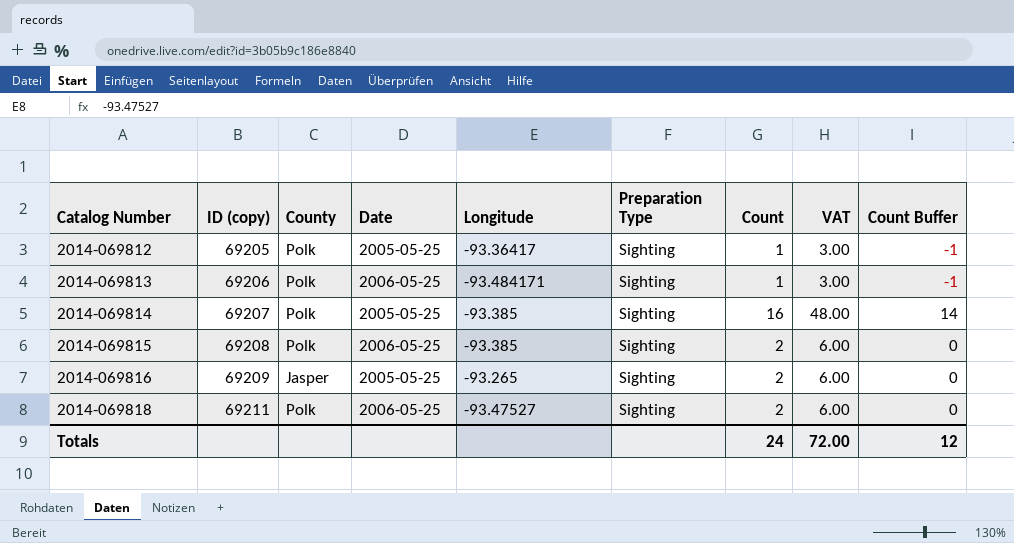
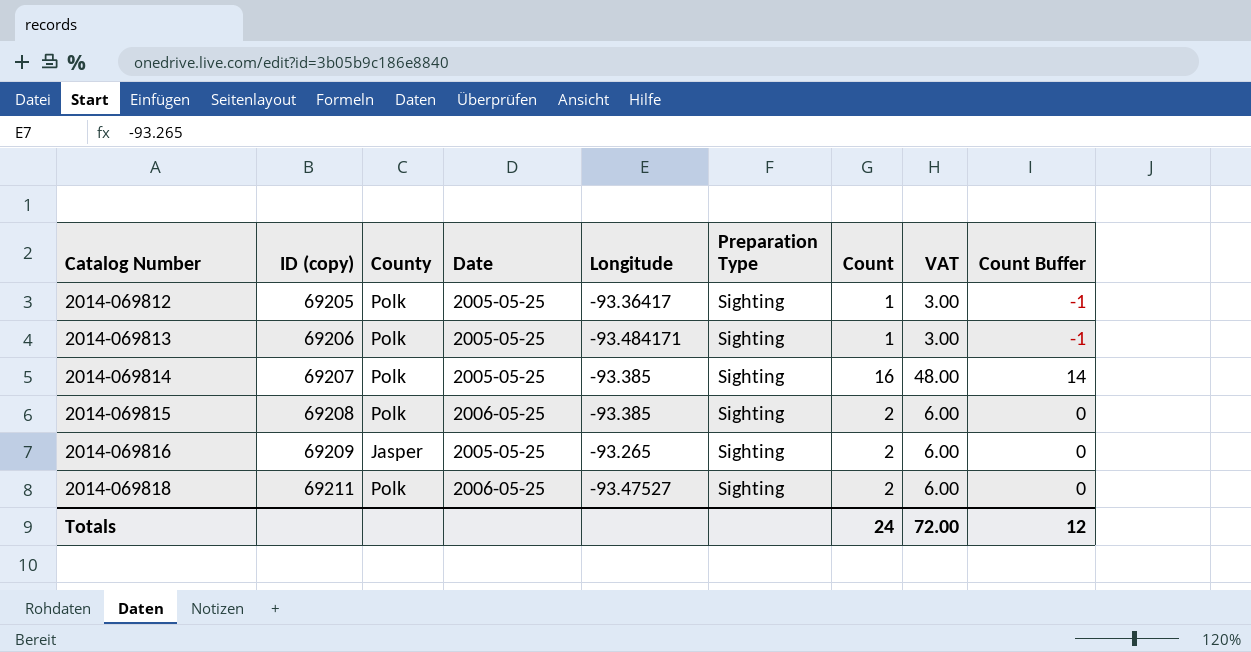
2014-069813 | Date: 2006-05-25 -> 2005-05-25

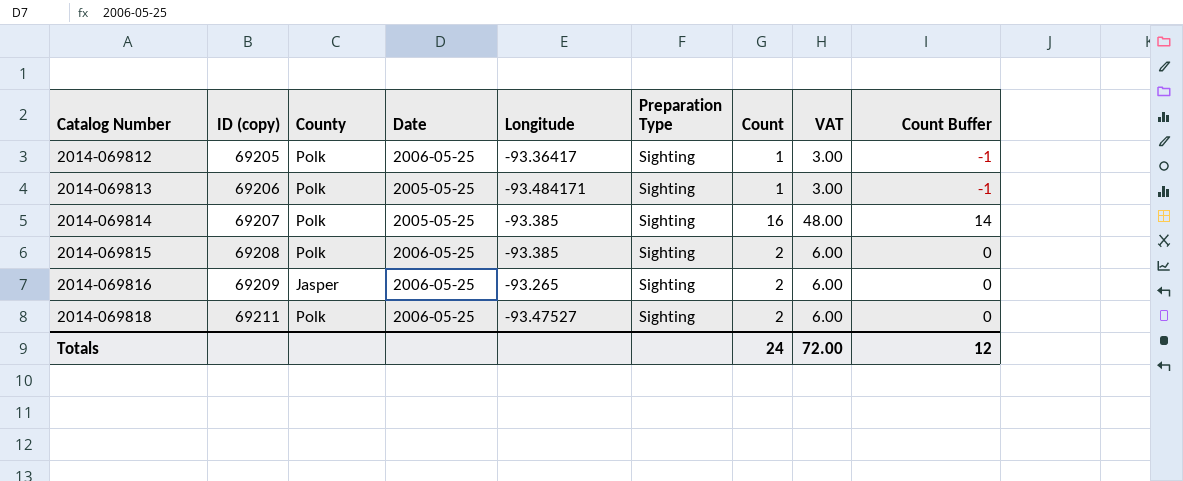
2014-069812 | Date: 2005-05-25 -> 2006-05-25
2014-069816 | Date: 2005-05-25 -> 2006-05-25

